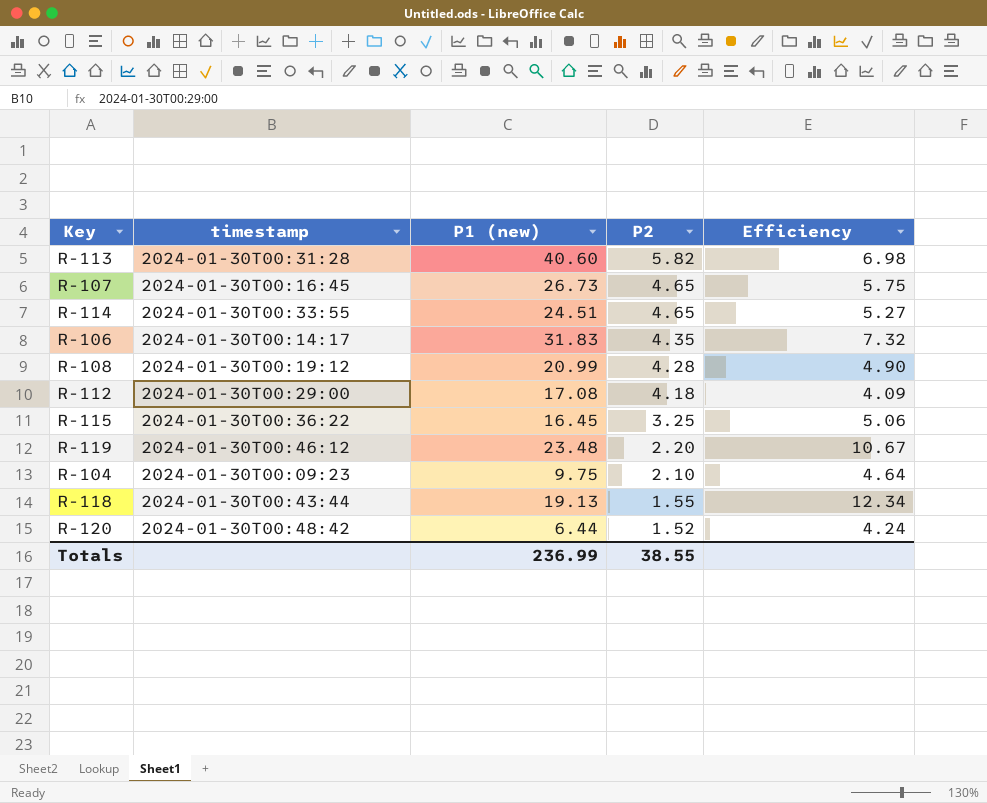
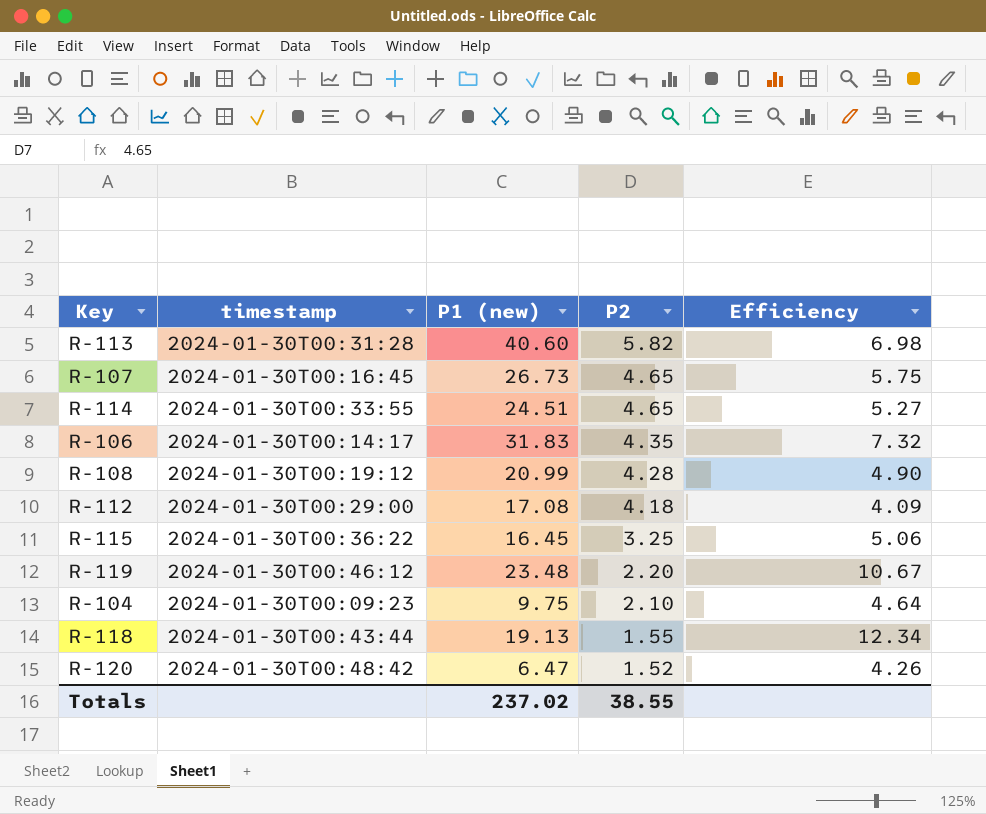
R-120 | P1 (new): 6.44 -> 6.47
R-120 | Efficiency: 4.24 -> 4.26
Totals | P1 (new): 236.99 -> 237.02

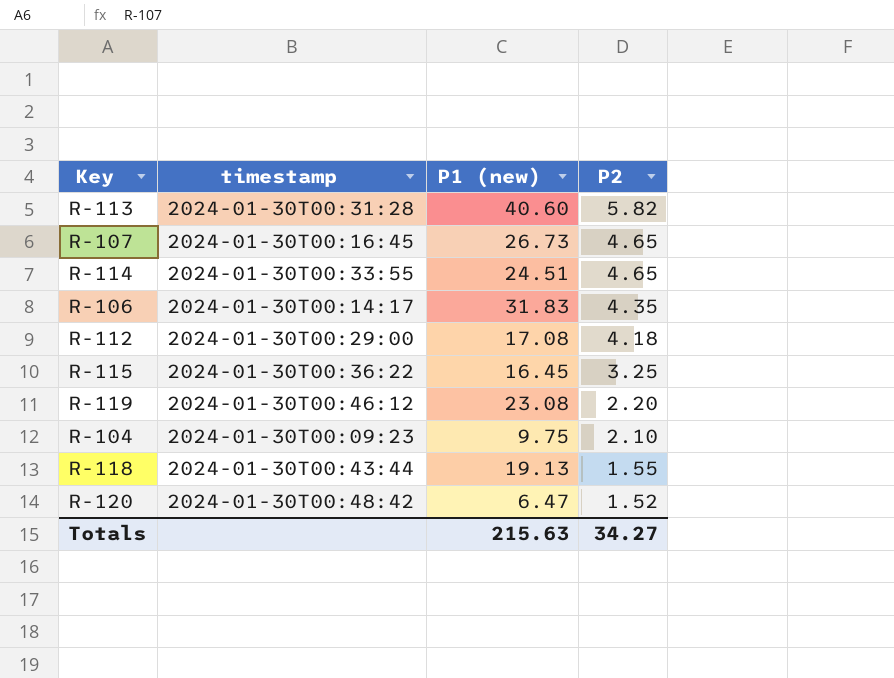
column Efficiency | formula: [P1 (new)] / [P2] -> none
row R-108: 2024-01-30T00:19:12 | 20.99 | 4.28 | 4.90 -> none
R-119 | P1 (new): 23.48 -> 23.08
Totals | P1 (new): 237.02 -> 215.63
Totals | P2: 38.55 -> 34.27

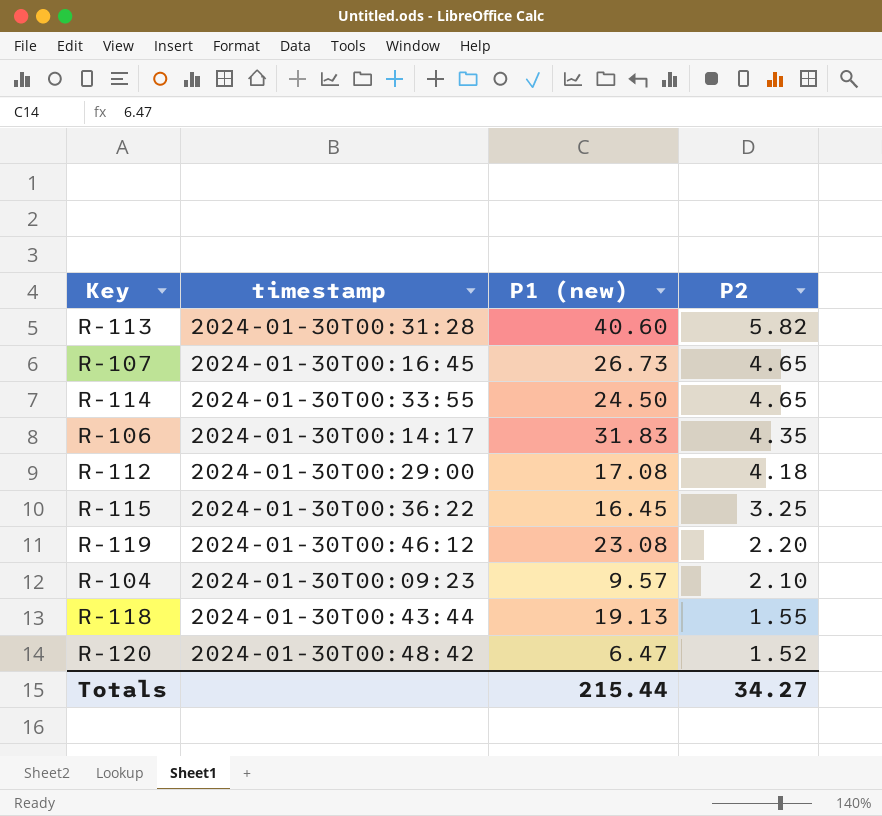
R-114 | P1 (new): 24.51 -> 24.50
R-104 | P1 (new): 9.75 -> 9.57
Totals | P1 (new): 215.63 -> 215.44

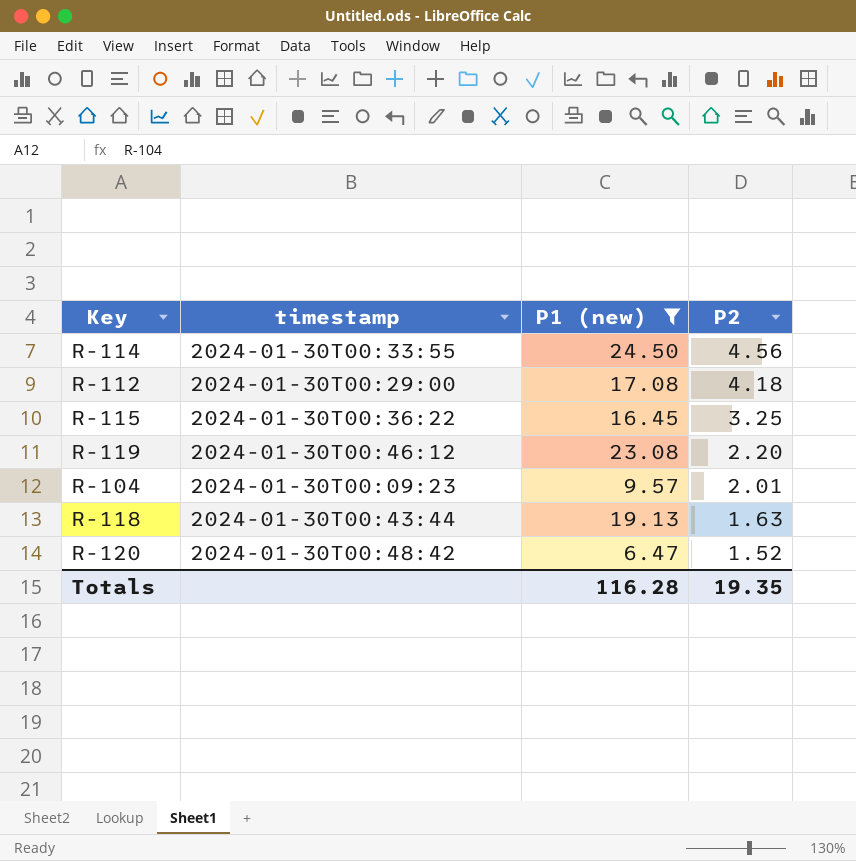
filter: none -> P1 (new) <= 24.50
R-114 | P2: 4.65 -> 4.56
R-104 | P2: 2.10 -> 2.01
R-118 | P2: 1.55 -> 1.63
Totals | P1 (new): 215.44 -> 116.28
Totals | P2: 34.27 -> 19.35

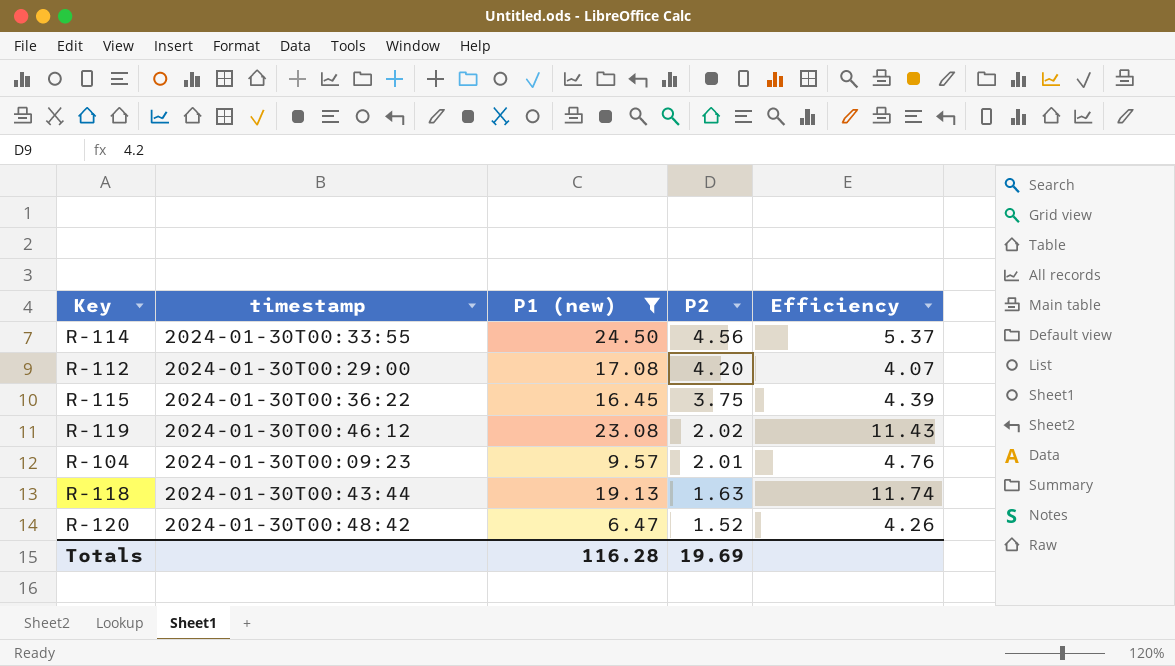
column Efficiency | formula: none -> [P1 (new)] / [P2]
R-112 | P2: 4.18 -> 4.20
R-115 | P2: 3.25 -> 3.75
R-119 | P2: 2.20 -> 2.02
Totals | P2: 19.35 -> 19.69

